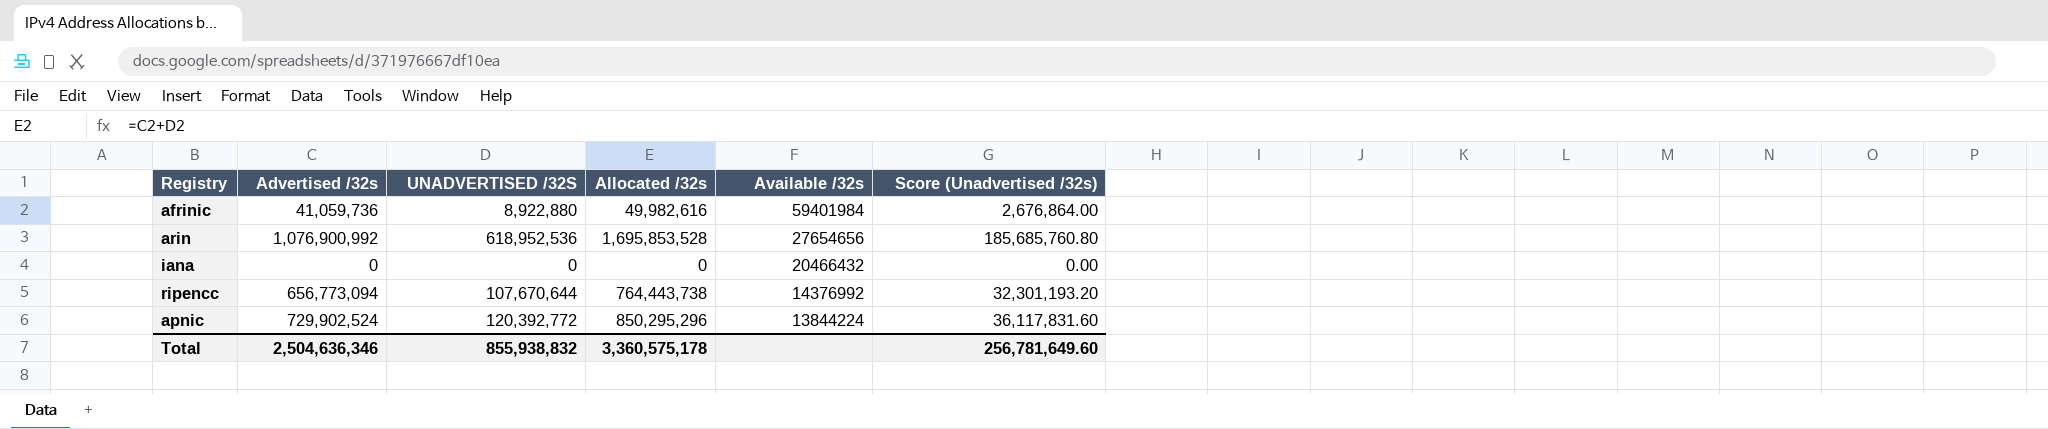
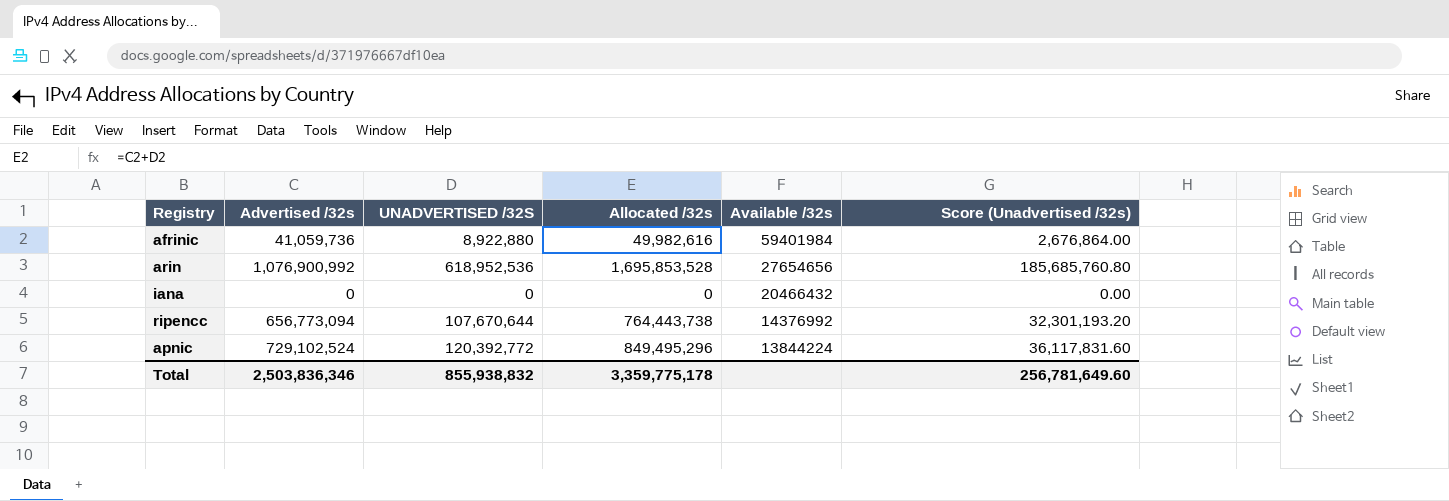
apnic | Advertised /32s: 729,902,524 -> 729,102,524
apnic | Allocated /32s: 850,295,296 -> 849,495,296
Total | Advertised /32s: 2,504,636,346 -> 2,503,836,346
Total | Allocated /32s: 3,360,575,178 -> 3,359,775,178

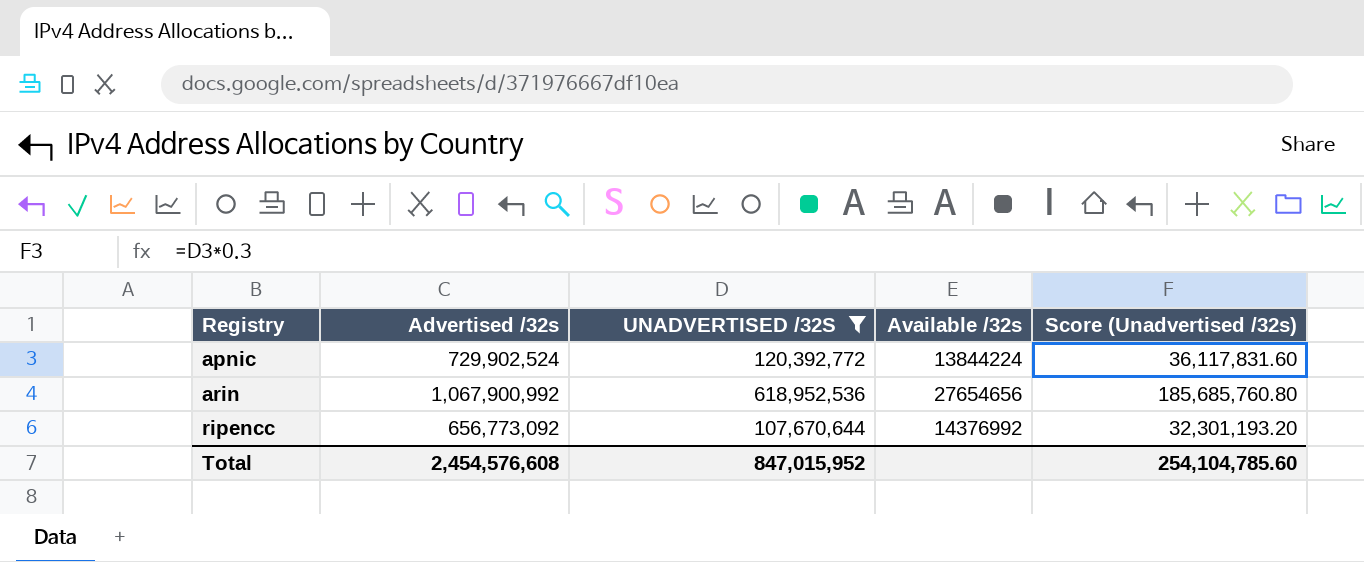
filter: none -> UNADVERTISED /32S >= 107,670,644
row order: Available /32s descending -> Registry ascending
column Allocated /32s | formula: [Advertised /32s] + [UNADVERTISED /32S] -> none
apnic | Advertised /32s: 729,102,524 -> 729,902,524
arin | Advertised /32s: 1,076,900,992 -> 1,067,900,992
ripencc | Advertised /32s: 656,773,094 -> 656,773,092
Total | Advertised /32s: 2,503,836,346 -> 2,454,576,608
Total | UNADVERTISED /32S: 855,938,832 -> 847,015,952
Total | Score (Unadvertised /32s): 256,781,649.60 -> 254,104,785.60

